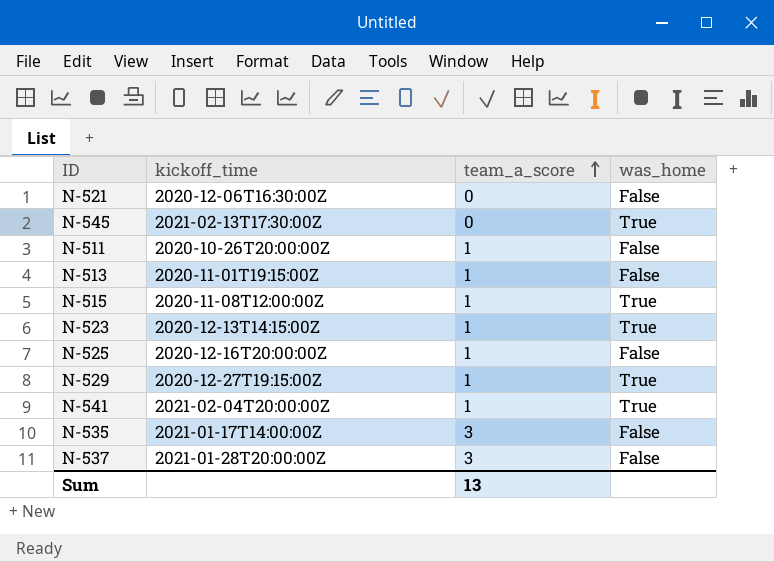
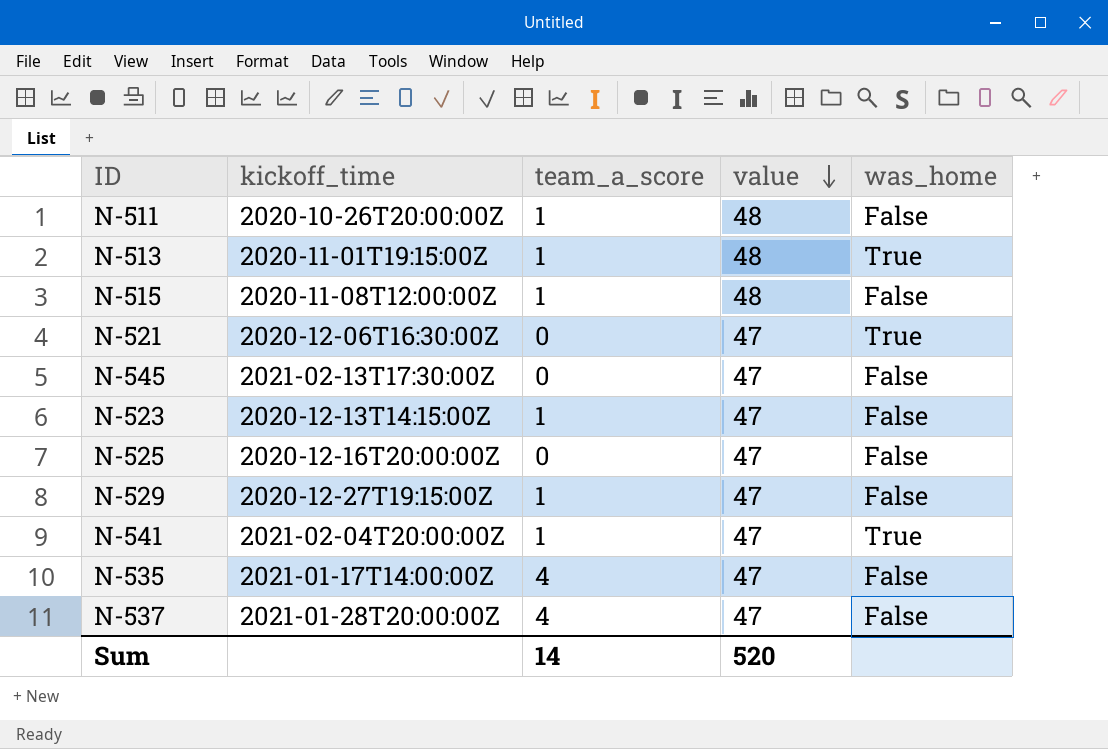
row order: team_a_score ascending -> value descending
column value | position: none -> 4
N-513 | was_home: False -> True
N-515 | was_home: True -> False
N-521 | was_home: False -> True
N-545 | was_home: True -> False
N-523 | was_home: True -> False
N-525 | team_a_score: 1 -> 0
N-529 | was_home: True -> False
N-535 | team_a_score: 3 -> 4
N-537 | team_a_score: 3 -> 4
Sum | team_a_score: 13 -> 14

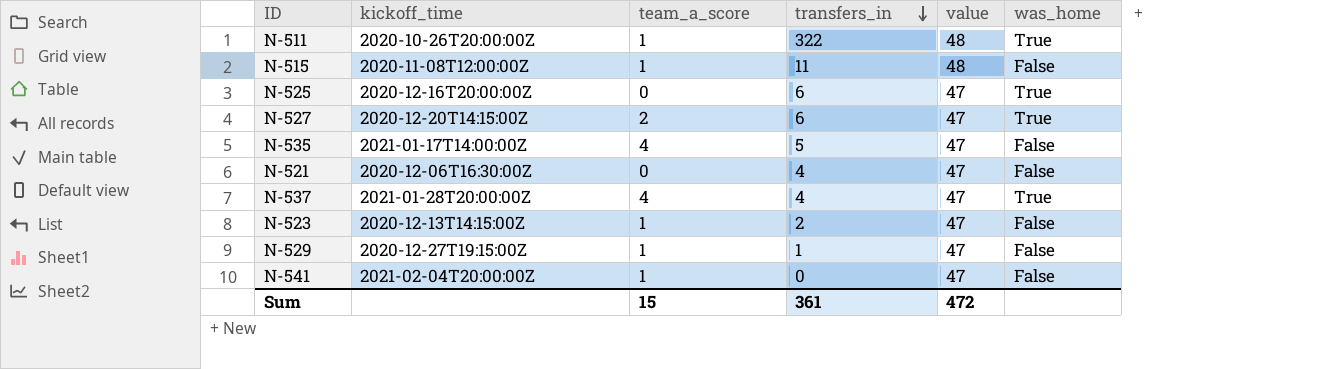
row order: value descending -> transfers_in descending
column transfers_in | position: none -> 4
row N-513: 2020-11-01T19:15:00Z | 1 | 48 | True -> none
row N-545: 2021-02-13T17:30:00Z | 0 | 47 | False -> none
N-511 | was_home: False -> True
N-525 | was_home: False -> True
row N-527: none -> 2020-12-20T14:15:00Z | 2 | 6 | 47 | True
N-521 | was_home: True -> False
N-537 | was_home: False -> True
N-541 | was_home: True -> False
Sum | team_a_score: 14 -> 15
Sum | value: 520 -> 472

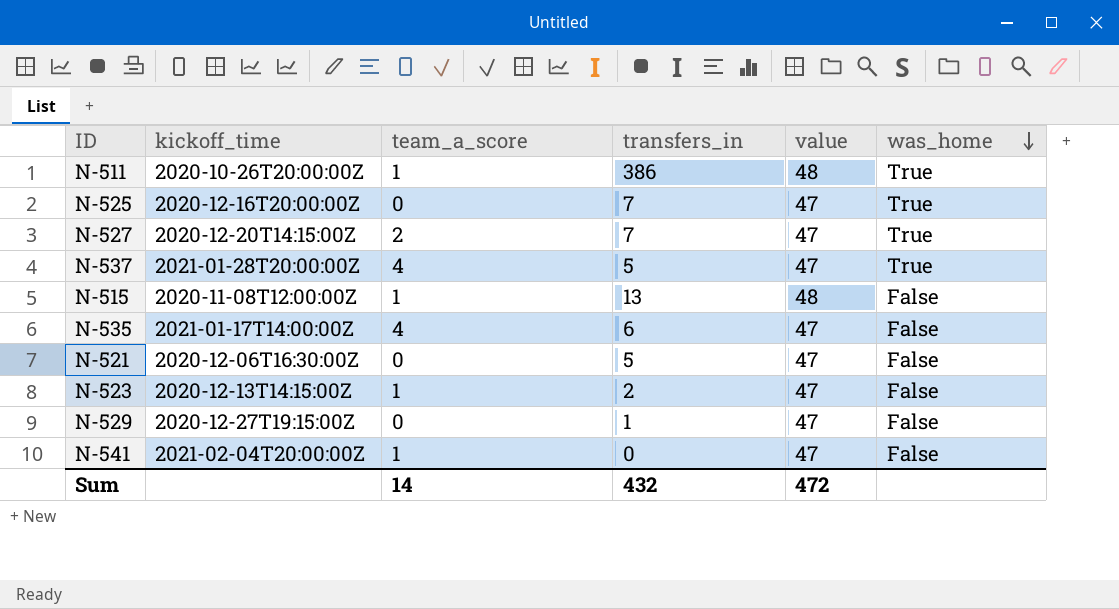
row order: transfers_in descending -> was_home descending
N-511 | transfers_in: 322 -> 386
N-525 | transfers_in: 6 -> 7
N-527 | transfers_in: 6 -> 7
N-537 | transfers_in: 4 -> 5
N-515 | transfers_in: 11 -> 13
N-535 | transfers_in: 5 -> 6
N-521 | transfers_in: 4 -> 5
N-529 | team_a_score: 1 -> 0
Sum | team_a_score: 15 -> 14
Sum | transfers_in: 361 -> 432

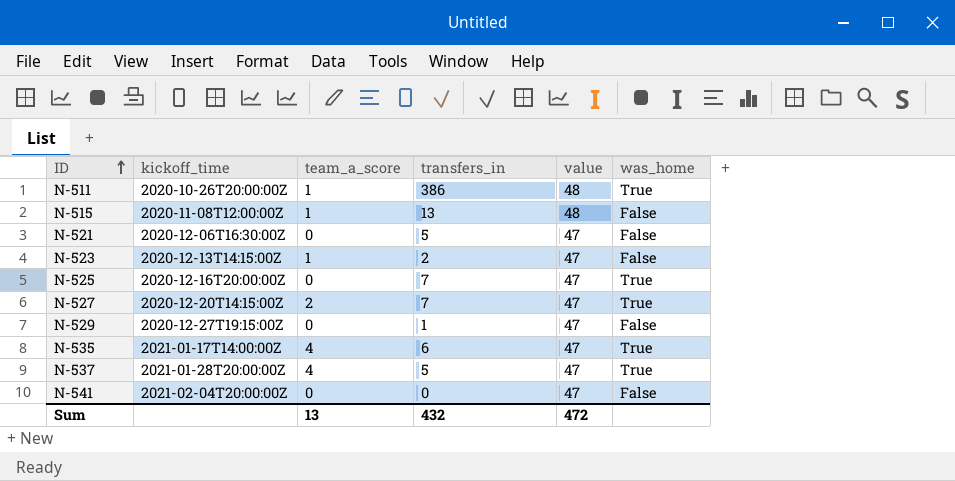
row order: was_home descending -> ID ascending
N-535 | was_home: False -> True
N-541 | team_a_score: 1 -> 0
Sum | team_a_score: 14 -> 13

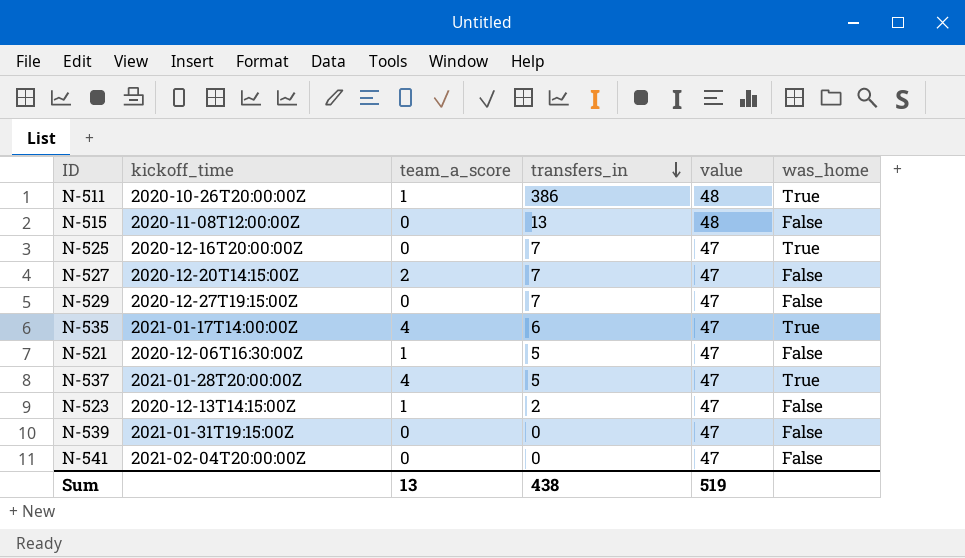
row order: ID ascending -> transfers_in descending
N-515 | team_a_score: 1 -> 0
N-527 | was_home: True -> False
N-529 | transfers_in: 1 -> 7
N-521 | team_a_score: 0 -> 1
row N-539: none -> 2021-01-31T19:15:00Z | 0 | 0 | 47 | False
Sum | transfers_in: 432 -> 438
Sum | value: 472 -> 519

